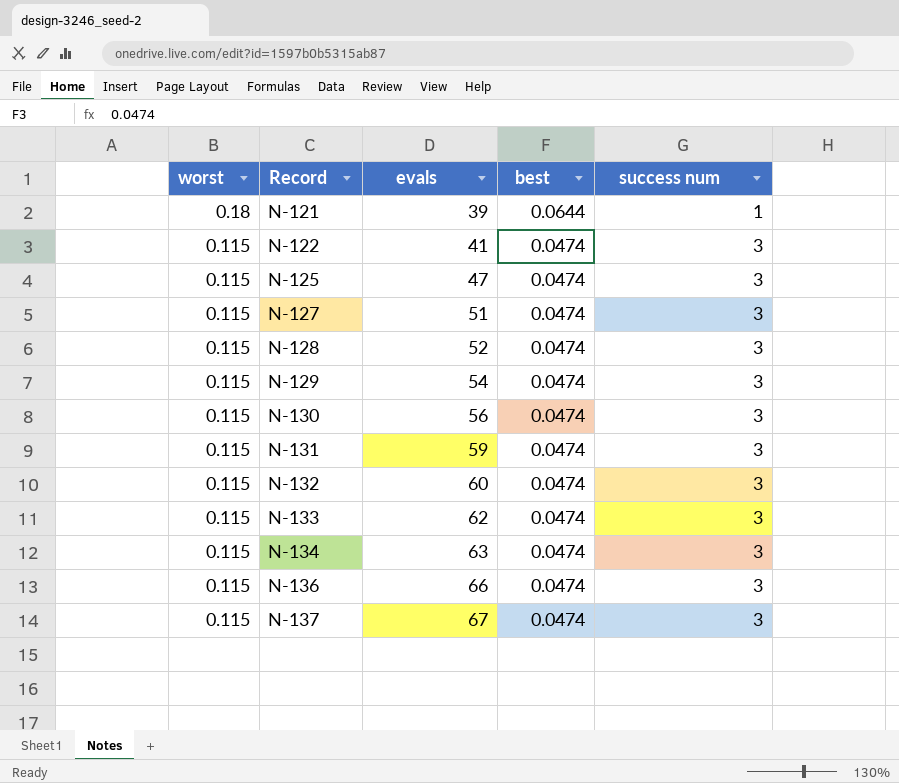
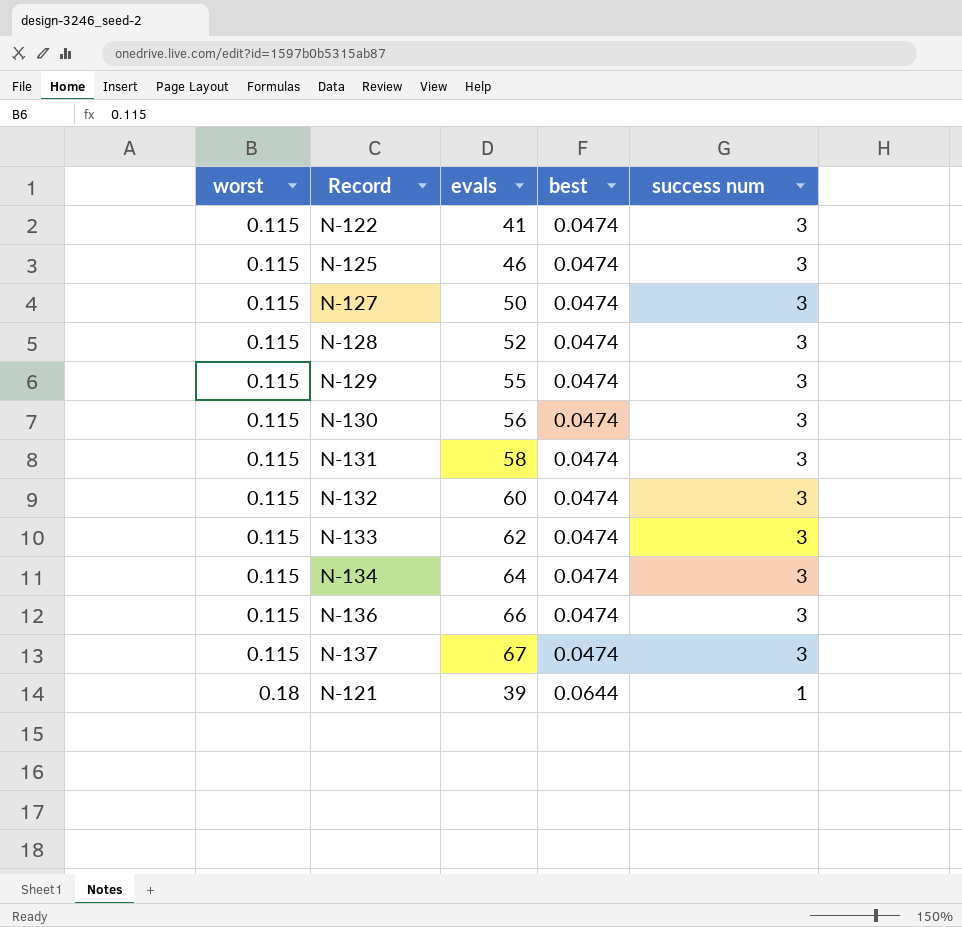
row order: worst descending -> worst ascending
N-125 | evals: 47 -> 46
N-127 | evals: 51 -> 50
N-129 | evals: 54 -> 55
N-131 | evals: 59 -> 58
N-134 | evals: 63 -> 64

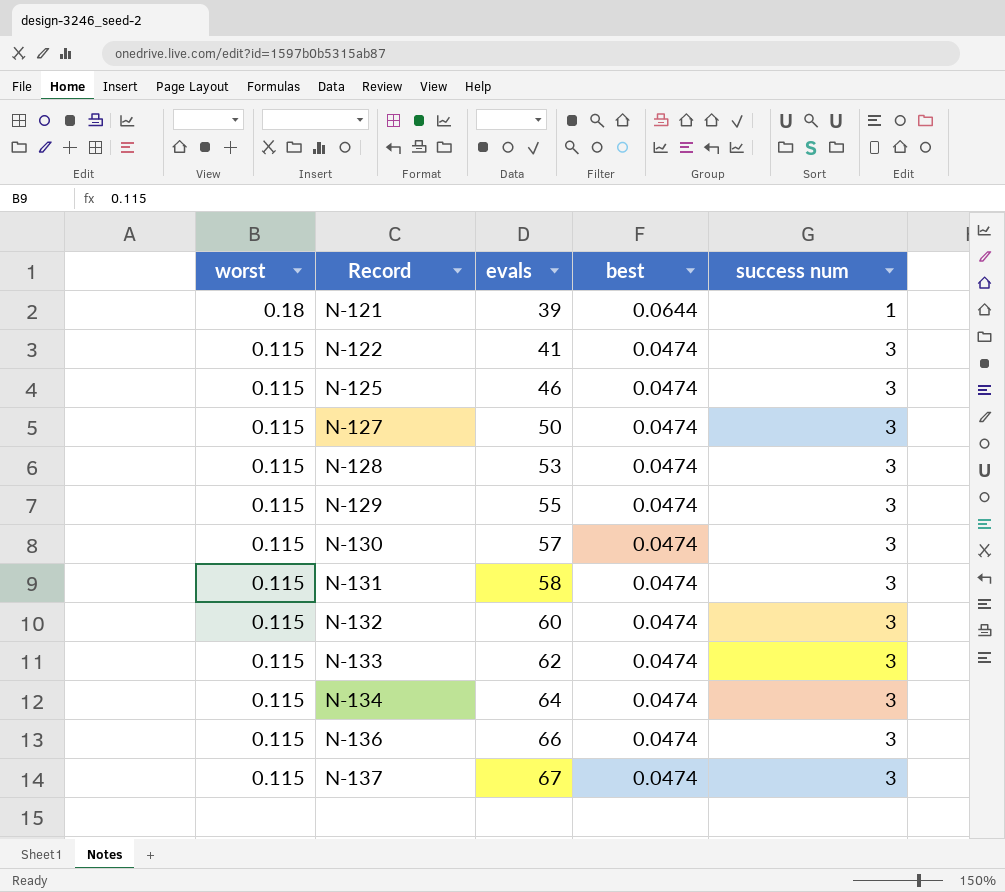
row order: worst ascending -> worst descending
N-128 | evals: 52 -> 53
N-130 | evals: 56 -> 57

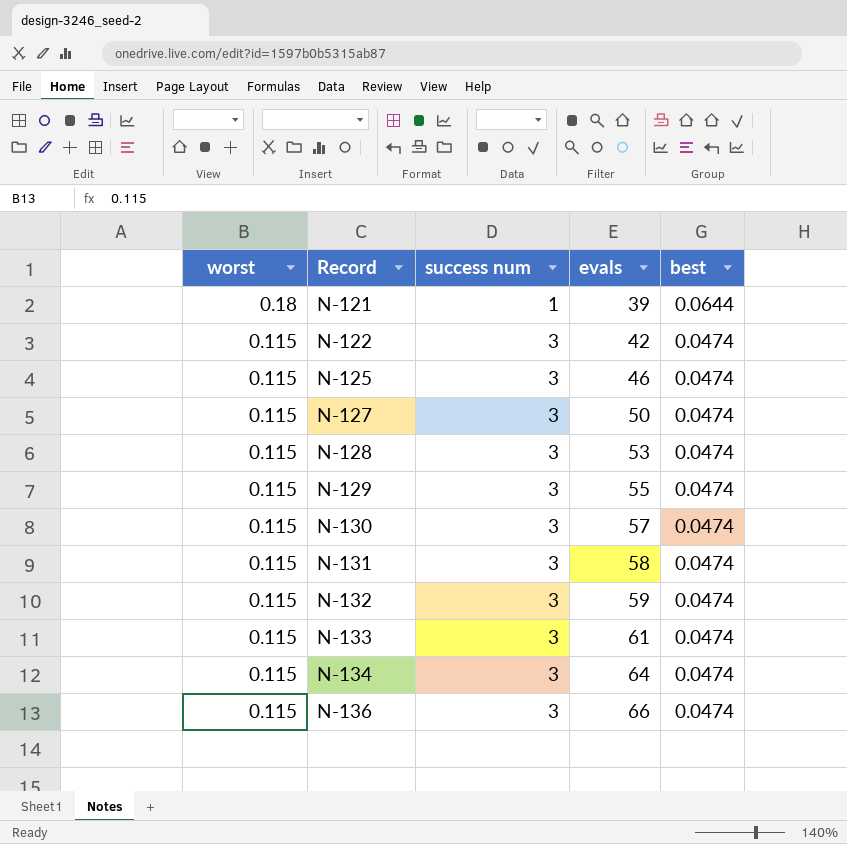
column success num | position: 5 -> 3
row N-137: 0.115 | 67 | 0.0474 | 3 -> none
N-122 | evals: 41 -> 42
N-132 | evals: 60 -> 59
N-133 | evals: 62 -> 61

